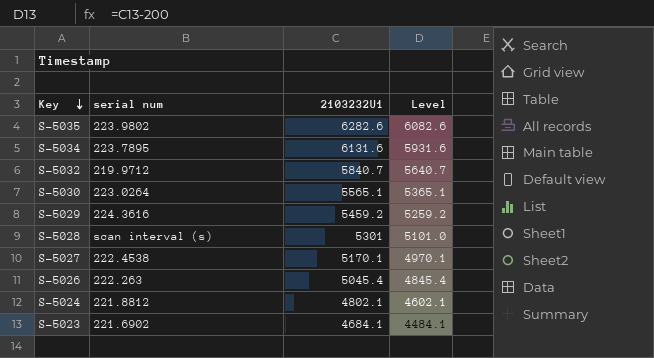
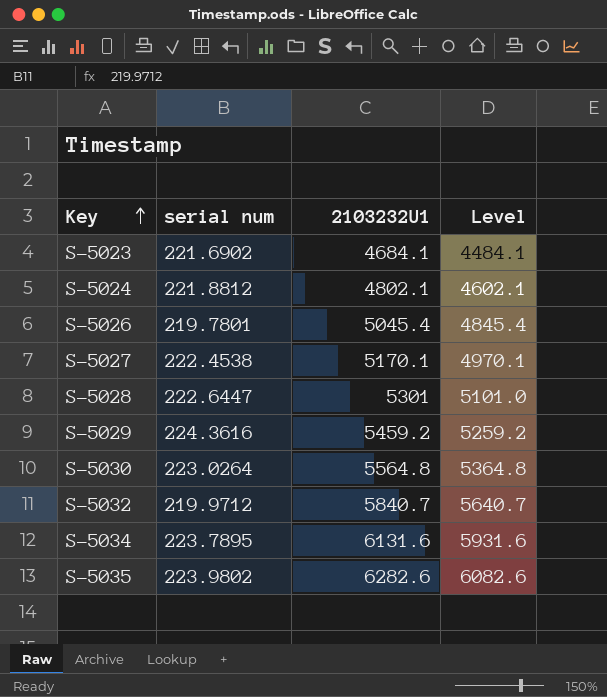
row order: Key descending -> Key ascending
S-5026 | serial num: 222.263 -> 219.7801
S-5028 | serial num: scan interval (s) -> 222.6447
S-5030 | 2103232U1: 5565.1 -> 5564.8
S-5030 | Level: 5365.1 -> 5364.8

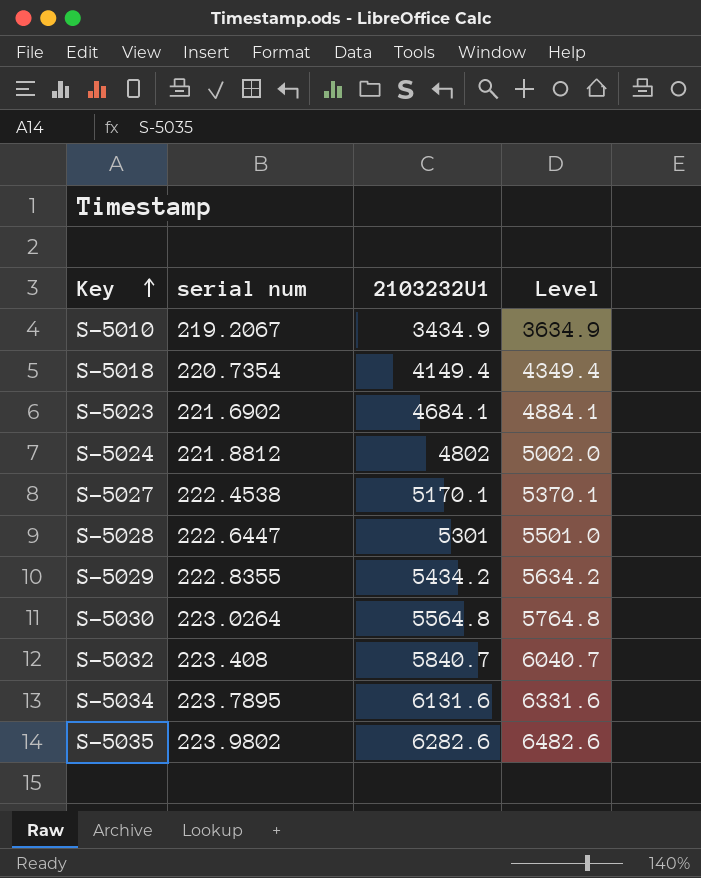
column Level | formula: [2103232U1] - 200 -> [2103232U1] + 200
row S-5026: 219.7801 | 5045.4 | 4845.4 -> none
row S-5010: none -> 219.2067 | 3434.9 | 3634.9
row S-5018: none -> 220.7354 | 4149.4 | 4349.4
S-5024 | 2103232U1: 4802.1 -> 4802
S-5029 | serial num: 224.3616 -> 222.8355
S-5029 | 2103232U1: 5459.2 -> 5434.2
S-5032 | serial num: 219.9712 -> 223.408

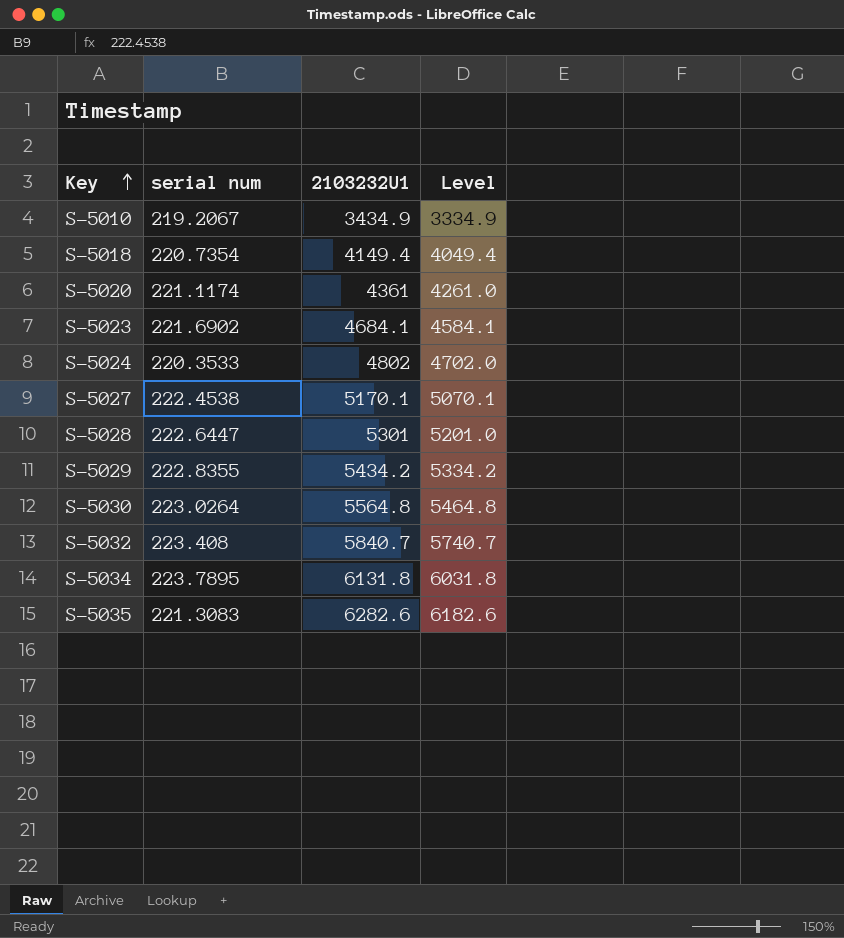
column Level | formula: [2103232U1] + 200 -> [2103232U1] - 100
row S-5020: none -> 221.1174 | 4361 | 4261.0
S-5024 | serial num: 221.8812 -> 220.3533
S-5034 | 2103232U1: 6131.6 -> 6131.8
S-5035 | serial num: 223.9802 -> 221.3083

